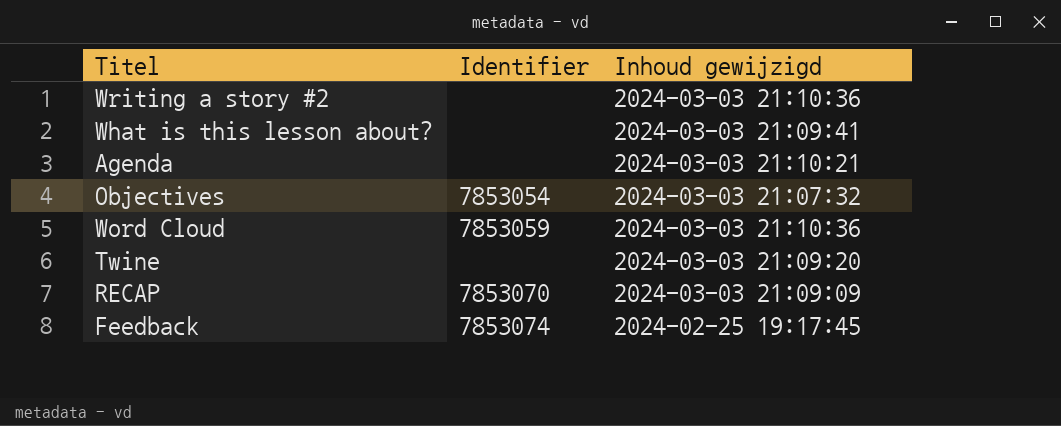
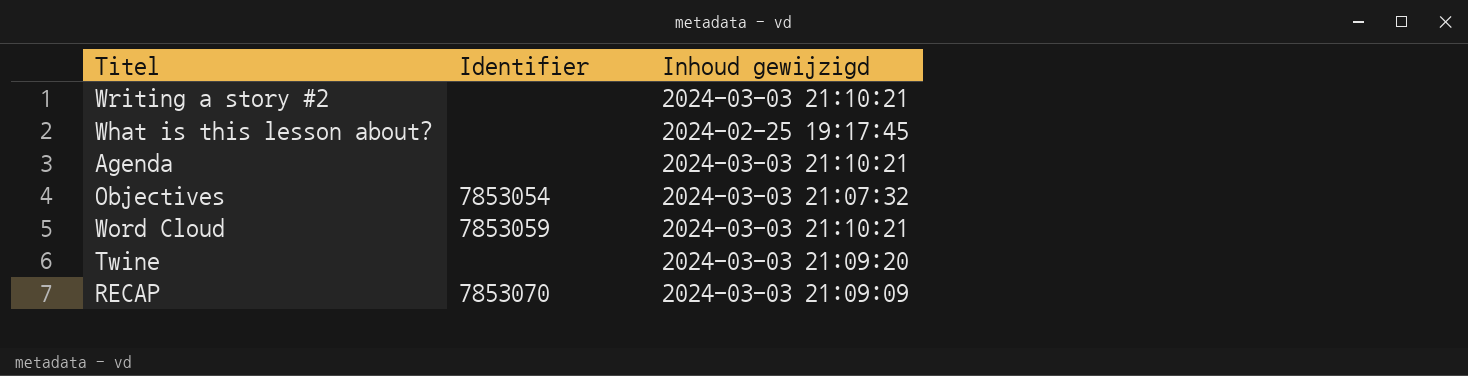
row Feedback: 7853074 | 2024-02-25 19:17:45 -> none
Writing a story #2 | Inhoud gewijzigd: 2024-03-03 21:10:36 -> 2024-03-03 21:10:21
What is this lesson about? | Inhoud gewijzigd: 2024-03-03 21:09:41 -> 2024-02-25 19:17:45
Word Cloud | Inhoud gewijzigd: 2024-03-03 21:10:36 -> 2024-03-03 21:10:21

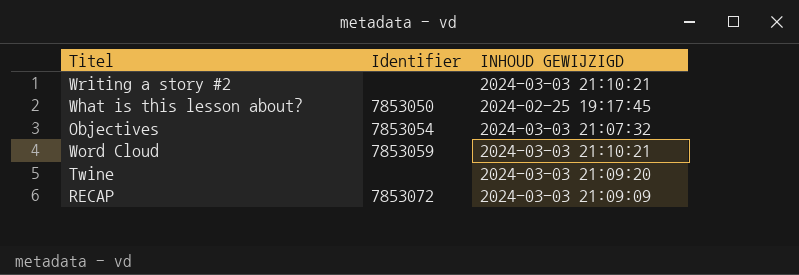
column name: Inhoud gewijzigd -> INHOUD GEWIJZIGD
row Agenda: none | 2024-03-03 21:10:21 -> none
What is this lesson about? | Identifier: none -> 7853050
RECAP | Identifier: 7853070 -> 7853072

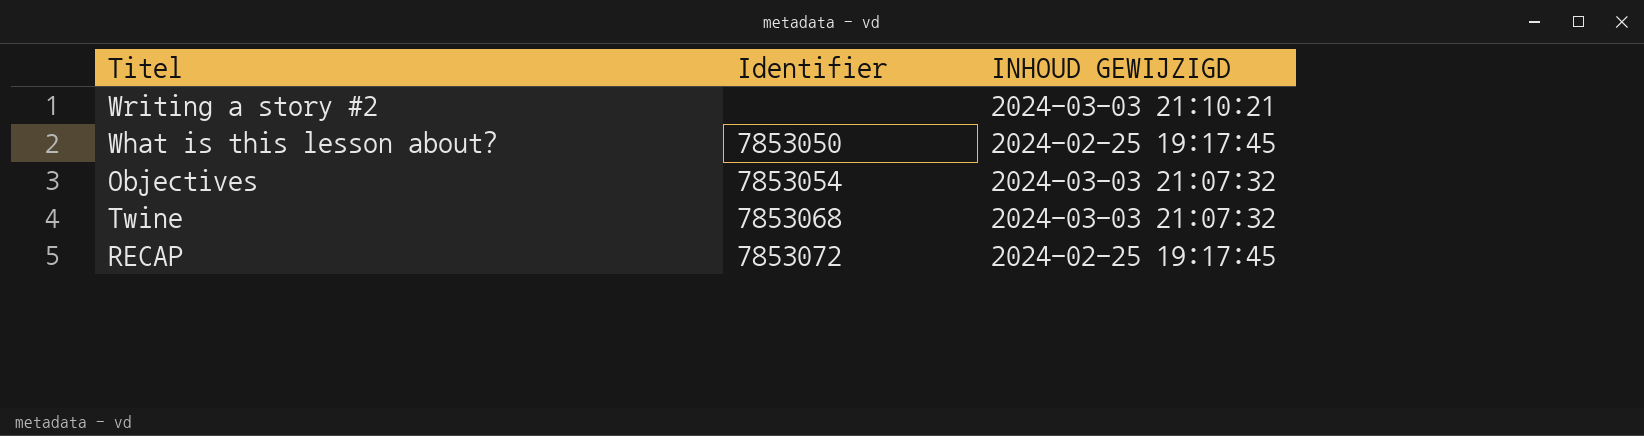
row Word Cloud: 7853059 | 2024-03-03 21:10:21 -> none
Twine | Identifier: none -> 7853068
Twine | INHOUD GEWIJZIGD: 2024-03-03 21:09:20 -> 2024-03-03 21:07:32
RECAP | INHOUD GEWIJZIGD: 2024-03-03 21:09:09 -> 2024-02-25 19:17:45

